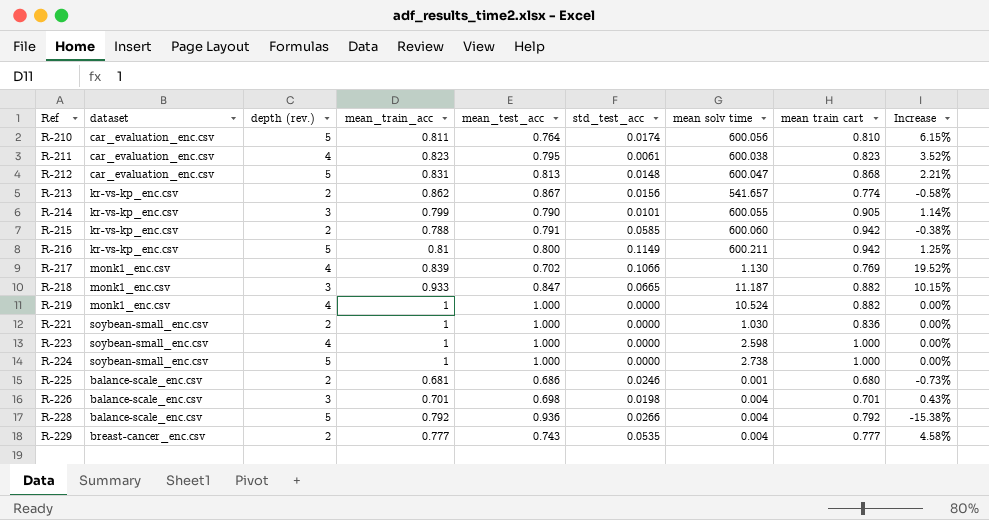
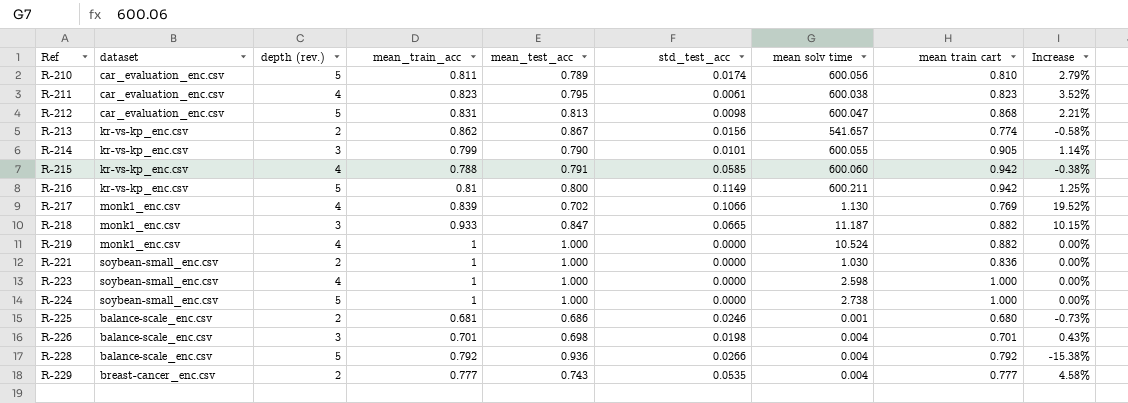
R-210 | mean_test_acc: 0.764 -> 0.789
R-210 | Increase: 6.15% -> 2.79%
R-212 | std_test_acc: 0.0148 -> 0.0098
R-215 | depth (rev.): 2 -> 4

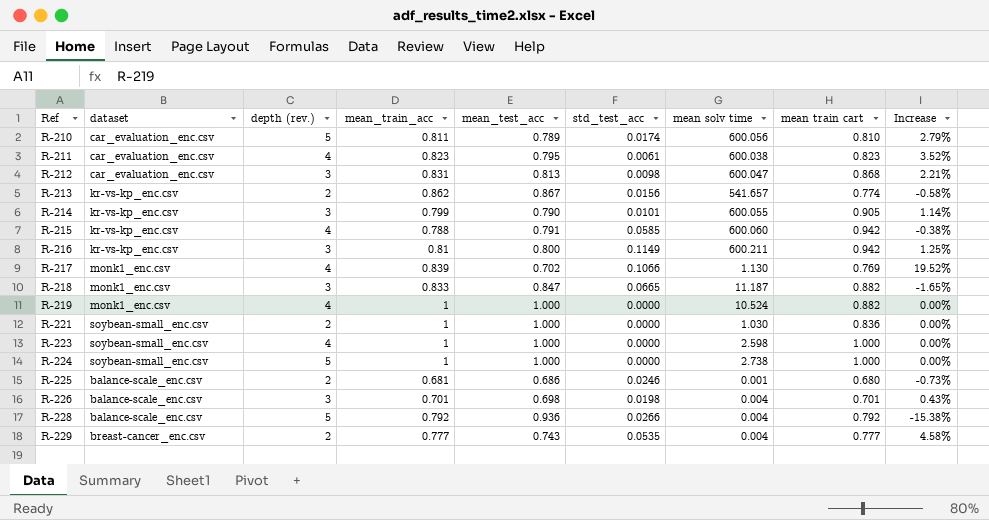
R-212 | depth (rev.): 5 -> 3
R-216 | depth (rev.): 5 -> 3
R-218 | mean_train_acc: 0.933 -> 0.833
R-218 | Increase: 10.15% -> -1.65%

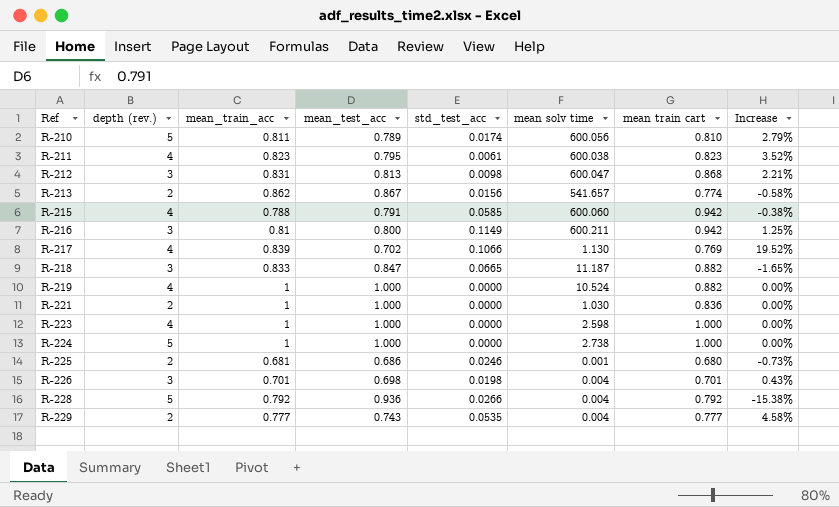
column dataset | position: 2 -> none
row R-214: kr-vs-kp_enc.csv | 3 | 0.799 | 0.790 | 0.0101 | 600.055 | 0.905 | 1.14% -> none

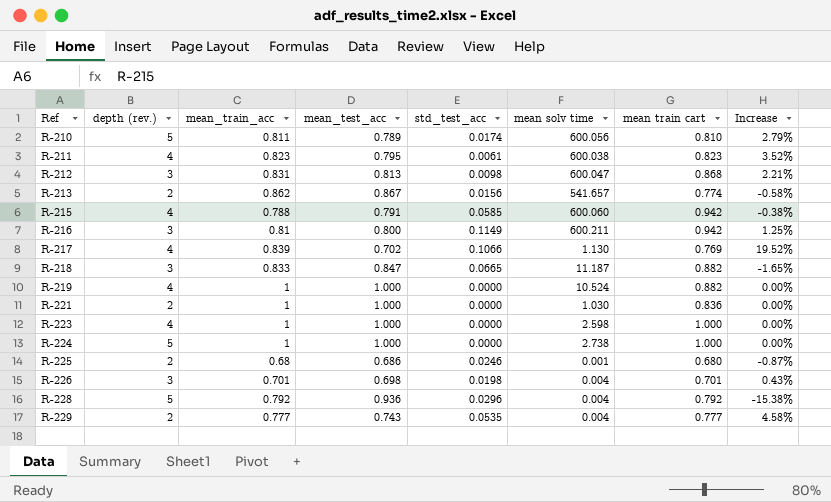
R-225 | mean_train_acc: 0.681 -> 0.68
R-225 | Increase: -0.73% -> -0.87%
R-228 | std_test_acc: 0.0266 -> 0.0296

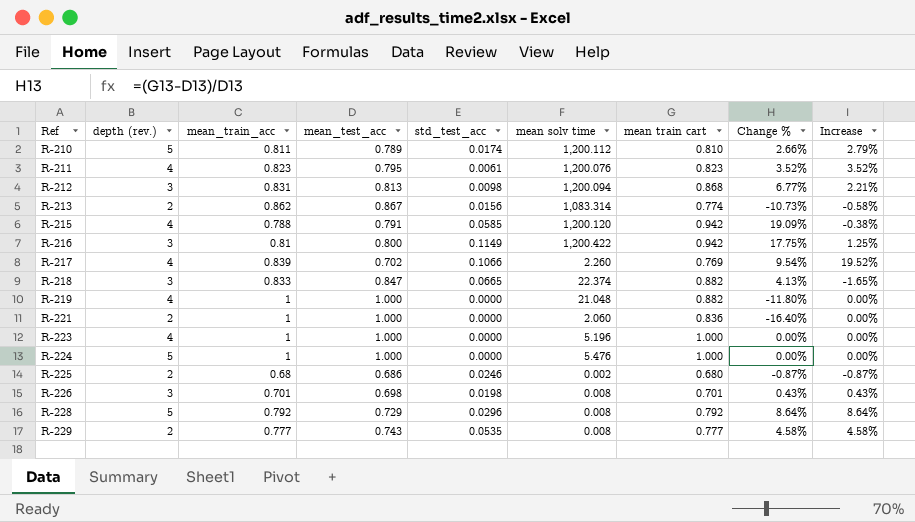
column Change % | formula: none -> ([mean train cart] - [mean_test_acc]) / [mean_test_acc]
R-210 | mean solv time: 600.056 -> 1,200.112
R-211 | mean solv time: 600.038 -> 1,200.076
R-212 | mean solv time: 600.047 -> 1,200.094
R-213 | mean solv time: 541.657 -> 1,083.314
R-215 | mean solv time: 600.060 -> 1,200.120
R-216 | mean solv time: 600.211 -> 1,200.422
R-217 | mean solv time: 1.130 -> 2.260
R-218 | mean solv time: 11.187 -> 22.374
R-219 | mean solv time: 10.524 -> 21.048
R-221 | mean solv time: 1.030 -> 2.060
R-223 | mean solv time: 2.598 -> 5.196
R-224 | mean solv time: 2.738 -> 5.476
R-225 | mean solv time: 0.001 -> 0.002
R-226 | mean solv time: 0.004 -> 0.008
R-228 | mean_test_acc: 0.936 -> 0.729
R-228 | mean solv time: 0.004 -> 0.008
R-228 | Increase: -15.38% -> 8.64%
R-229 | mean solv time: 0.004 -> 0.008

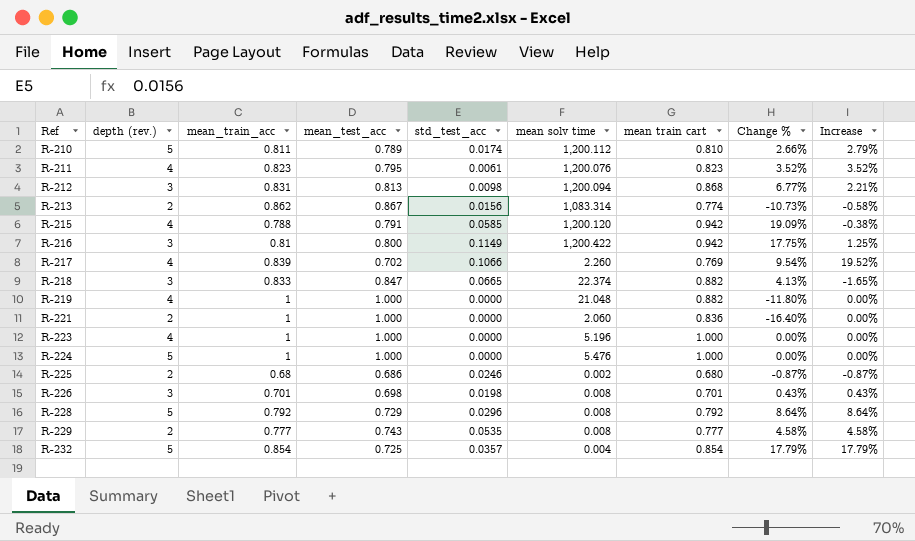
row R-232: none -> 5 | 0.854 | 0.725 | 0.0357 | 0.004 | 0.854 | 17.79% | 17.79%

